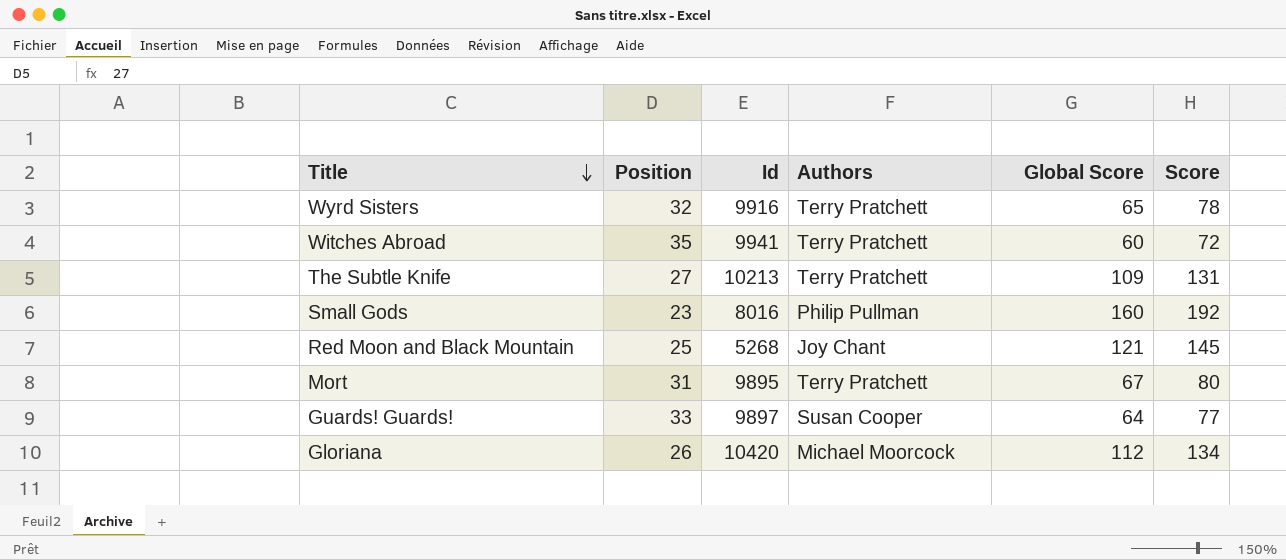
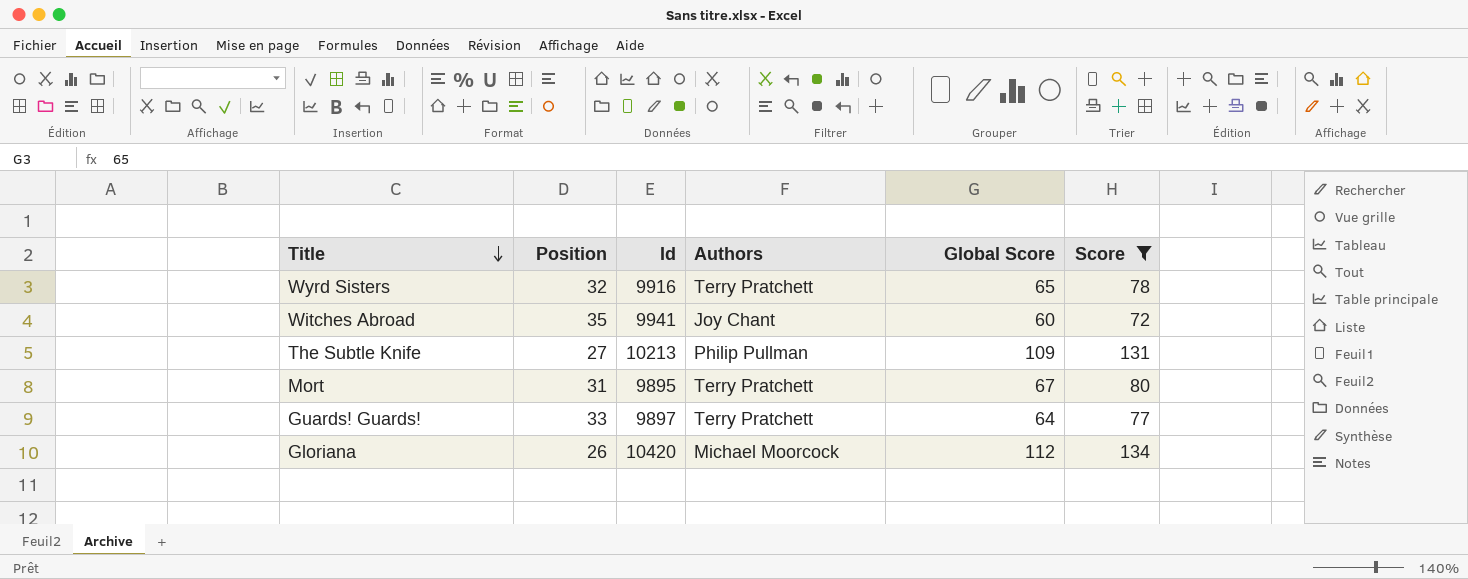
filter: none -> Score <= 134
Witches Abroad | Authors: Terry Pratchett -> Joy Chant
The Subtle Knife | Authors: Terry Pratchett -> Philip Pullman
Guards! Guards! | Authors: Susan Cooper -> Terry Pratchett

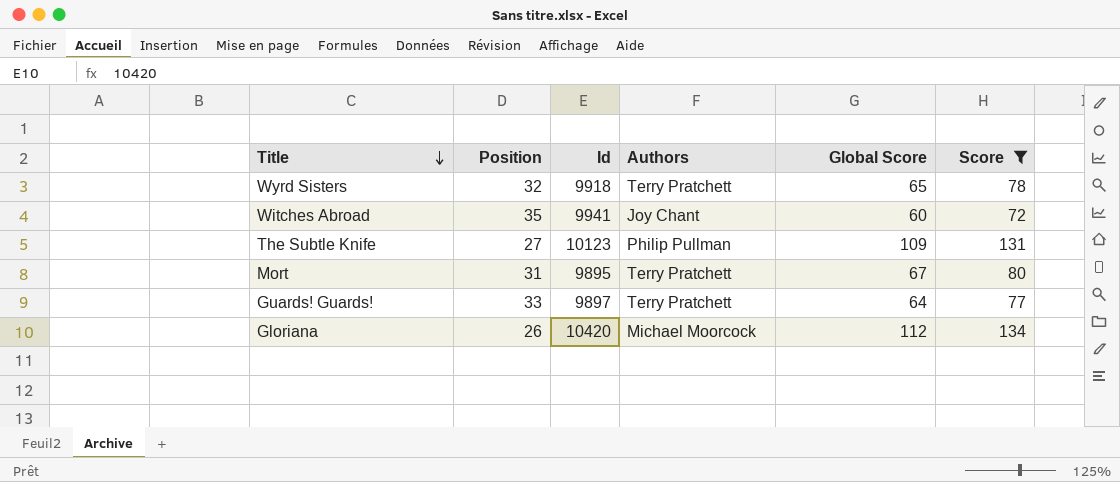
Wyrd Sisters | Id: 9916 -> 9918
The Subtle Knife | Id: 10213 -> 10123

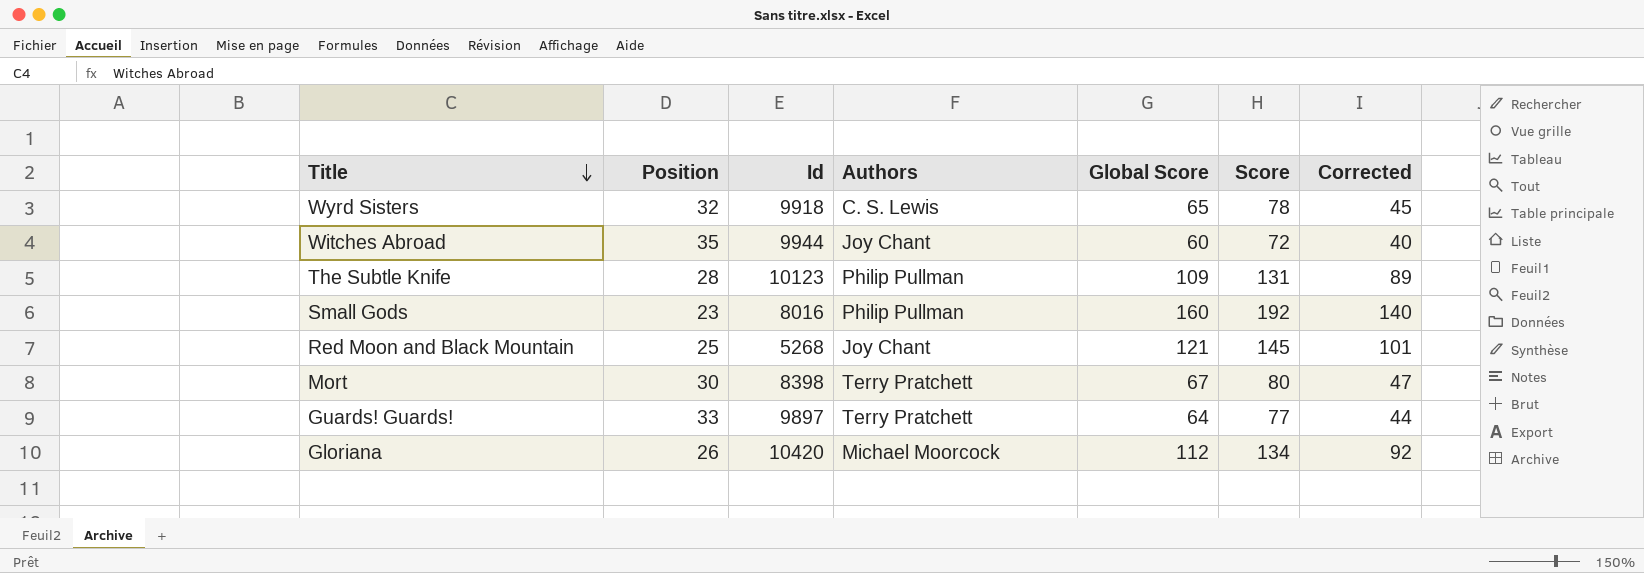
filter: Score <= 134 -> none
column Corrected | formula: none -> [Global Score] - 20
Wyrd Sisters | Authors: Terry Pratchett -> C. S. Lewis
Witches Abroad | Id: 9941 -> 9944
The Subtle Knife | Position: 27 -> 28
Mort | Position: 31 -> 30
Mort | Id: 9895 -> 8398

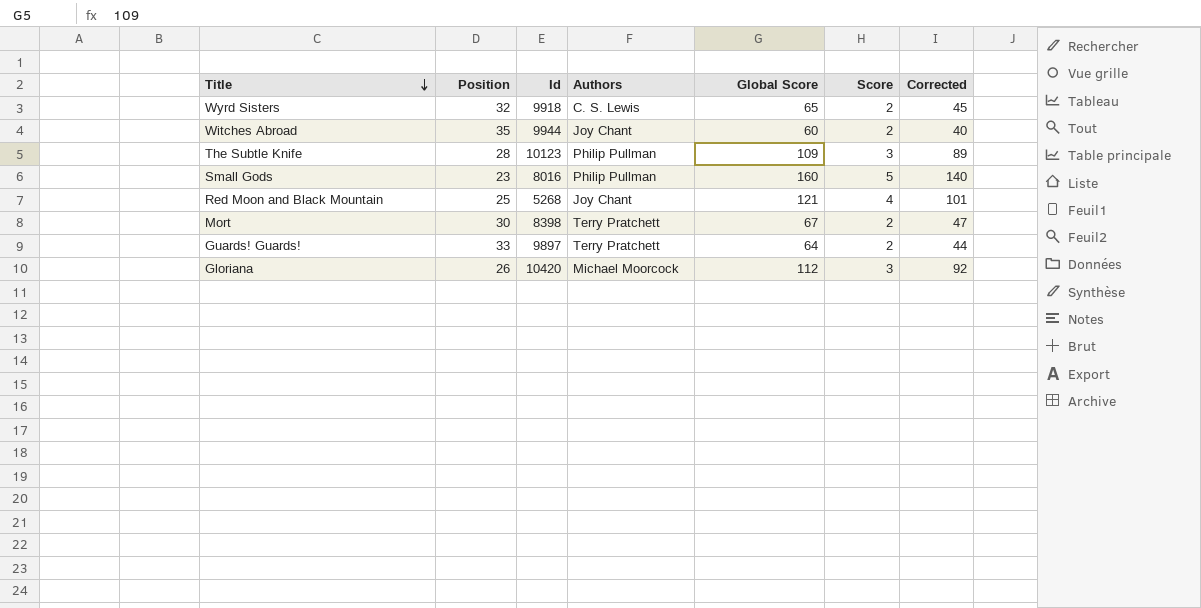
column Score | formula: [Global Score] * 1.2 -> [Global Score] * 0.03

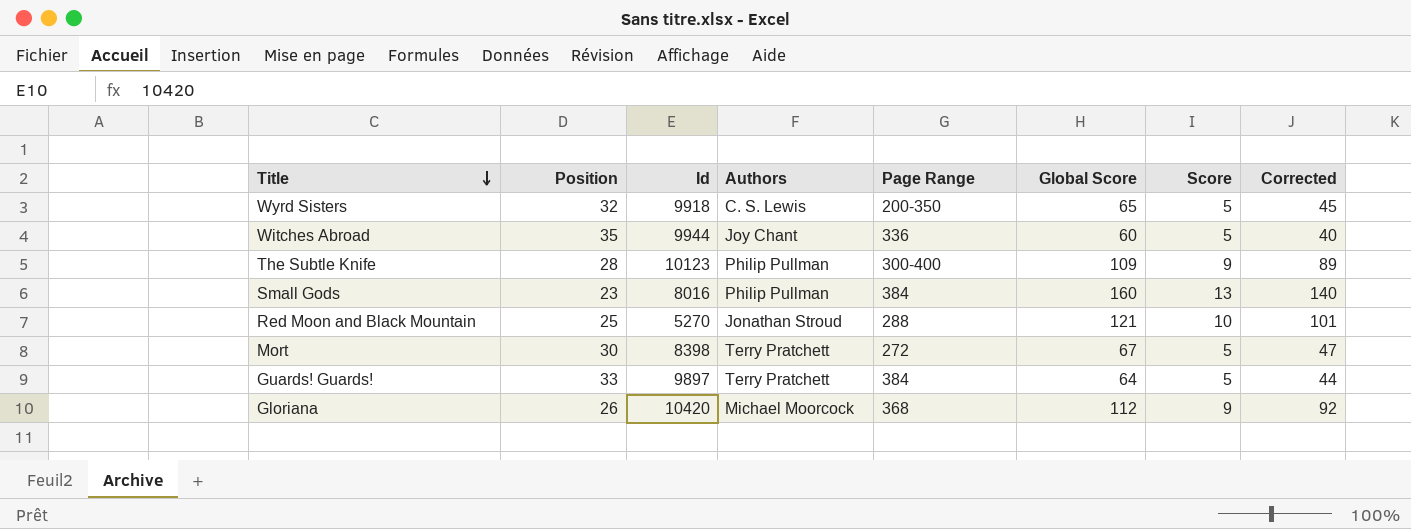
column Page Range | position: none -> 5
column Score | formula: [Global Score] * 0.03 -> [Global Score] * 0.08
Red Moon and Black Mountain | Id: 5268 -> 5270
Red Moon and Black Mountain | Authors: Joy Chant -> Jonathan Stroud

